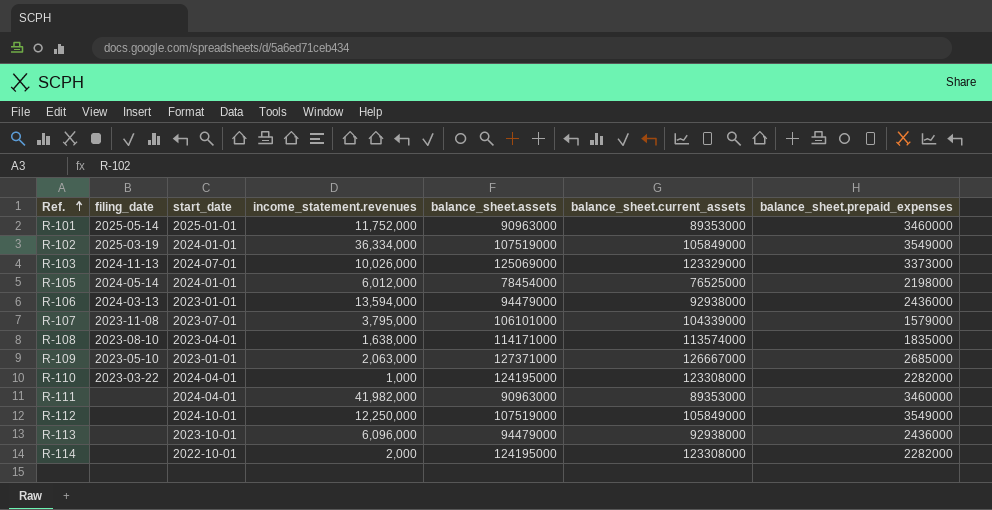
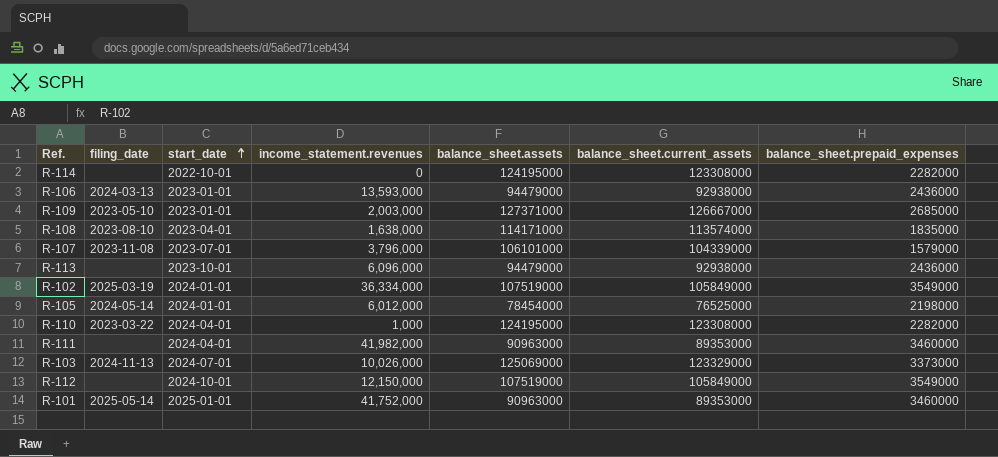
row order: Ref. ascending -> start_date ascending
R-114 | income_statement.revenues: 2,000 -> 0
R-106 | income_statement.revenues: 13,594,000 -> 13,593,000
R-109 | income_statement.revenues: 2,063,000 -> 2,003,000
R-107 | income_statement.revenues: 3,795,000 -> 3,796,000
R-112 | income_statement.revenues: 12,250,000 -> 12,150,000
R-101 | income_statement.revenues: 11,752,000 -> 41,752,000

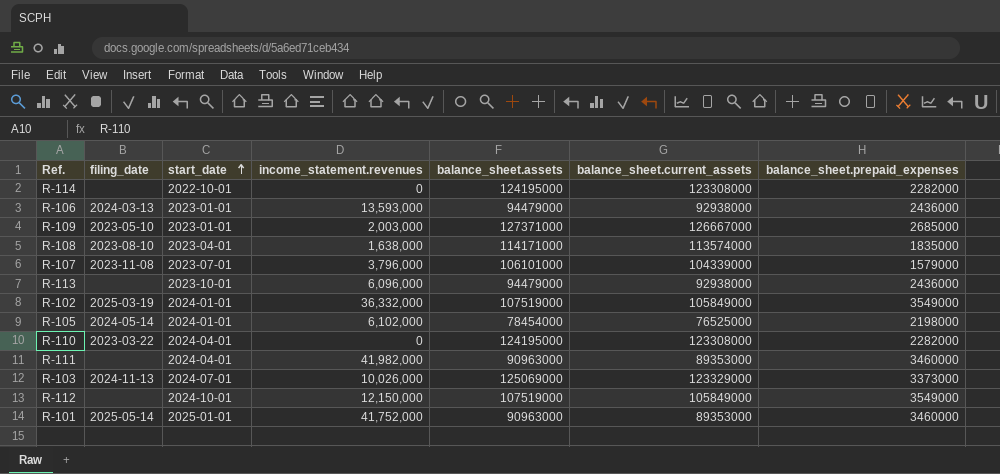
R-102 | income_statement.revenues: 36,334,000 -> 36,332,000
R-105 | income_statement.revenues: 6,012,000 -> 6,102,000
R-110 | income_statement.revenues: 1,000 -> 0

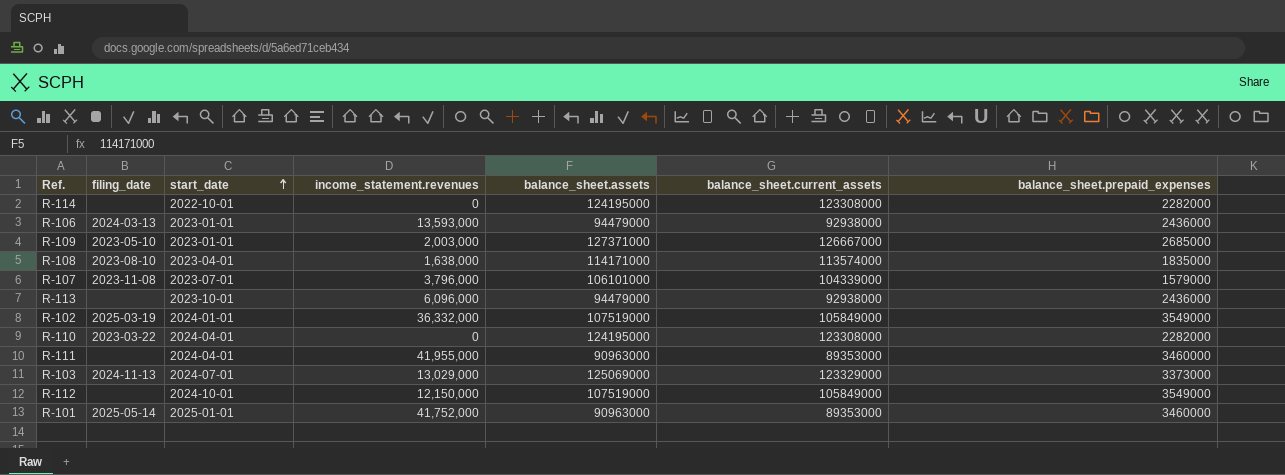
row R-105: 2024-05-14 | 2024-01-01 | 6,102,000 | 78454000 | 76525000 | 2198000 -> none
R-111 | income_statement.revenues: 41,982,000 -> 41,955,000
R-103 | income_statement.revenues: 10,026,000 -> 13,029,000

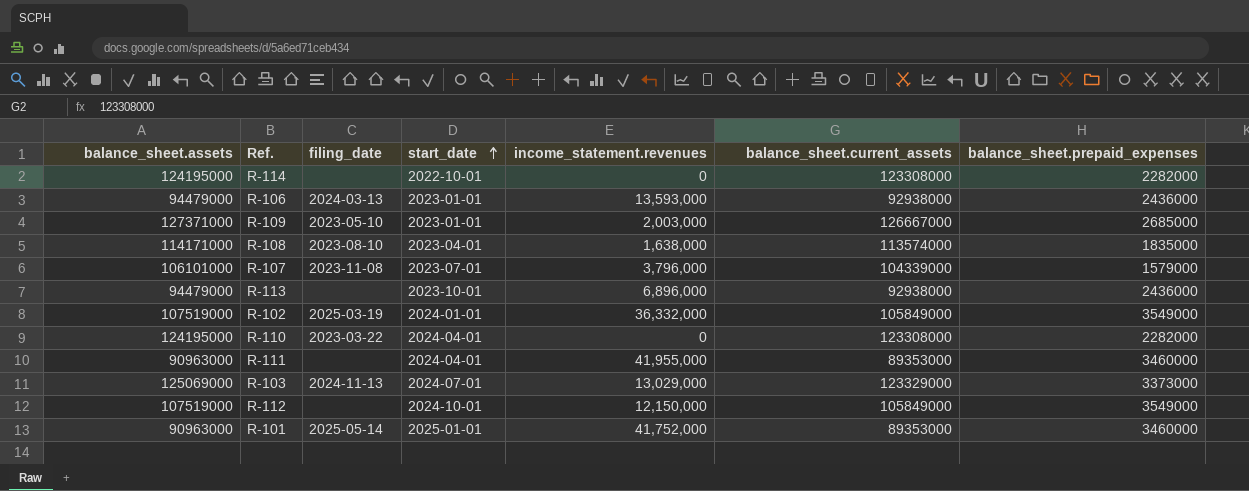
column balance_sheet.assets | position: 5 -> 1
R-113 | income_statement.revenues: 6,096,000 -> 6,896,000

